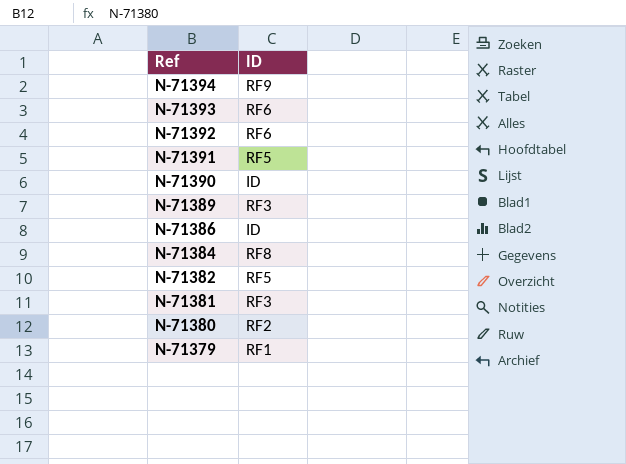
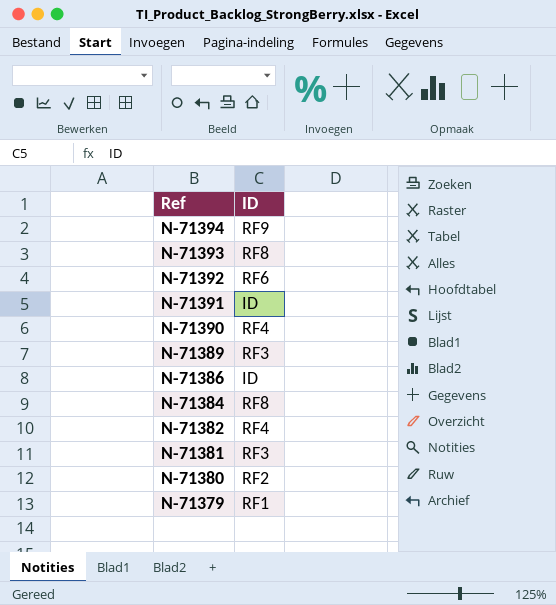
N-71393 | ID: RF6 -> RF8
N-71391 | ID: RF5 -> ID
N-71390 | ID: ID -> RF4
N-71382 | ID: RF5 -> RF4

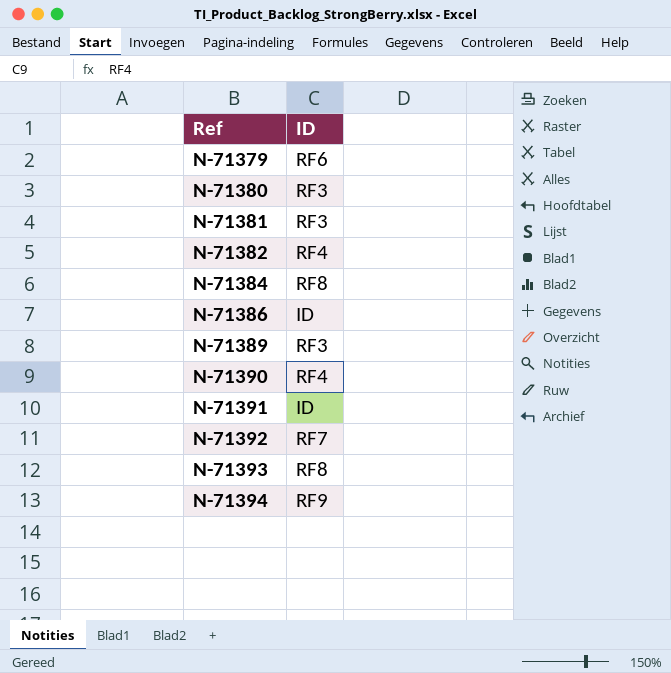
row order: Ref descending -> Ref ascending
N-71379 | ID: RF1 -> RF6
N-71380 | ID: RF2 -> RF3
N-71392 | ID: RF6 -> RF7

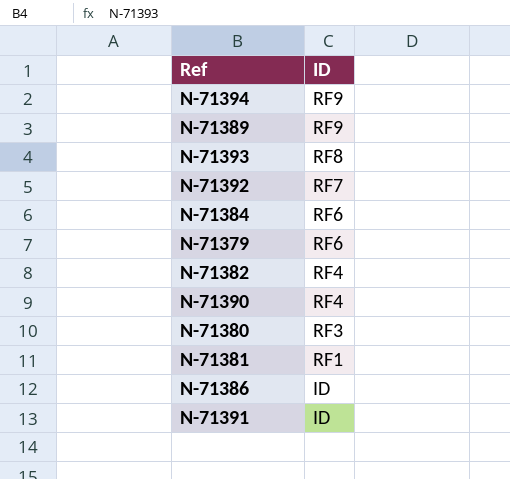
row order: Ref ascending -> ID descending
N-71389 | ID: RF3 -> RF9
N-71384 | ID: RF8 -> RF6
N-71381 | ID: RF3 -> RF1

